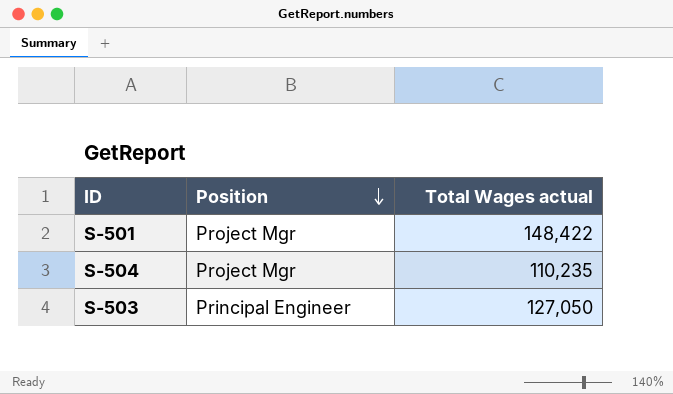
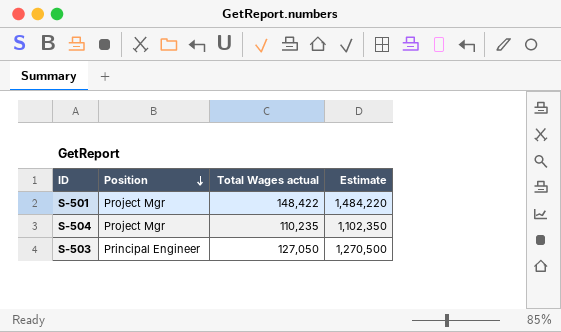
column Estimate | formula: none -> [Total Wages actual] * 10

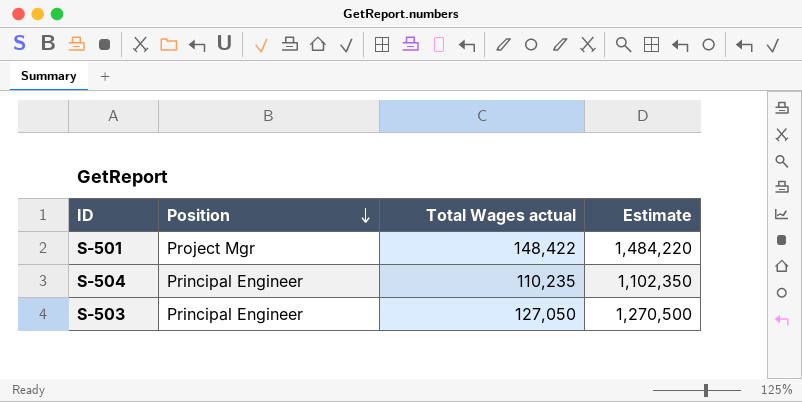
S-504 | Position: Project Mgr -> Principal Engineer

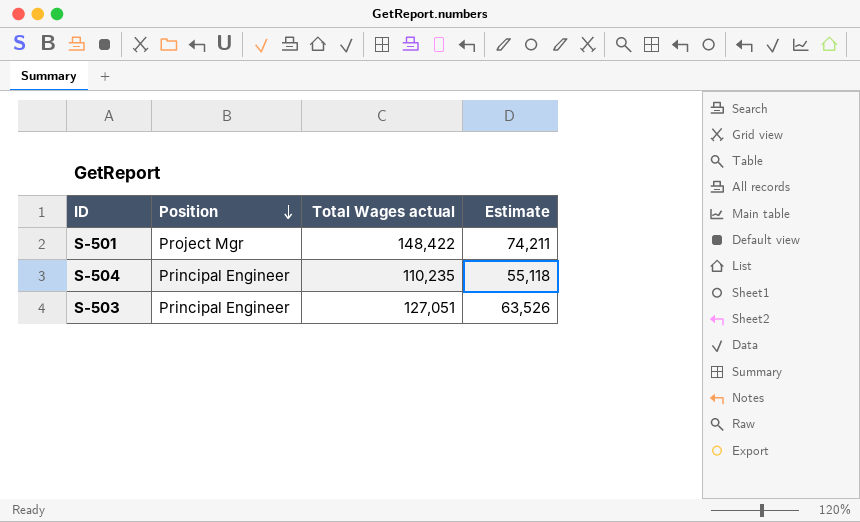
column Estimate | formula: [Total Wages actual] * 10 -> [Total Wages actual] * 0.5
S-503 | Total Wages actual: 127,050 -> 127,051

